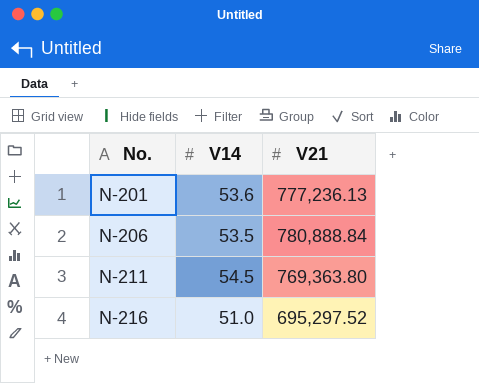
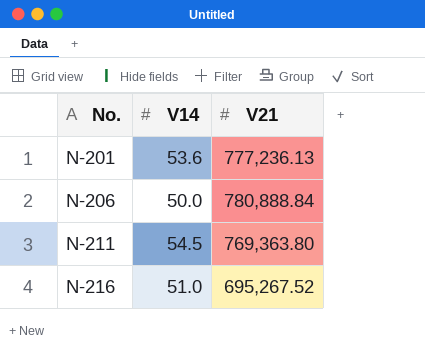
N-206 | V14: 53.5 -> 50.0
N-216 | V21: 695,297.52 -> 695,267.52

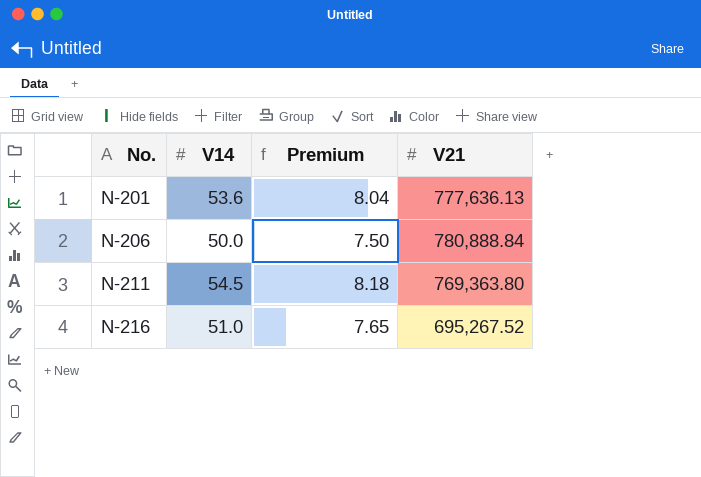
column Premium | formula: none -> [V14] * 0.15
N-201 | V21: 777,236.13 -> 777,636.13

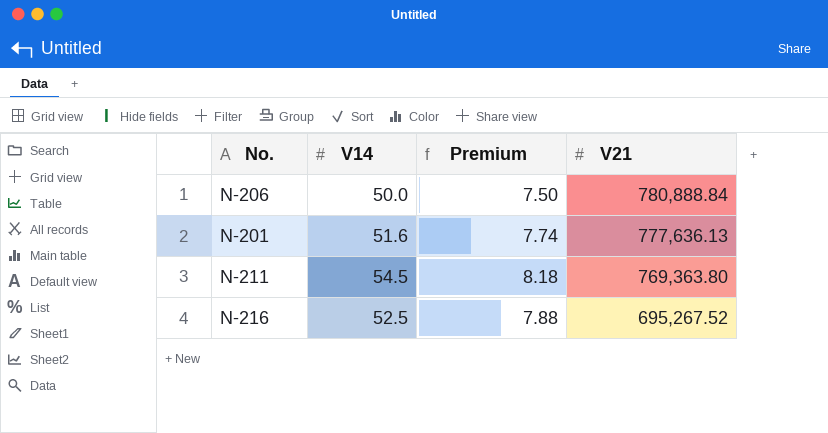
row order: No. ascending -> V21 descending
N-201 | V14: 53.6 -> 51.6
N-201 | Premium: 8.04 -> 7.74
N-216 | V14: 51.0 -> 52.5
N-216 | Premium: 7.65 -> 7.88

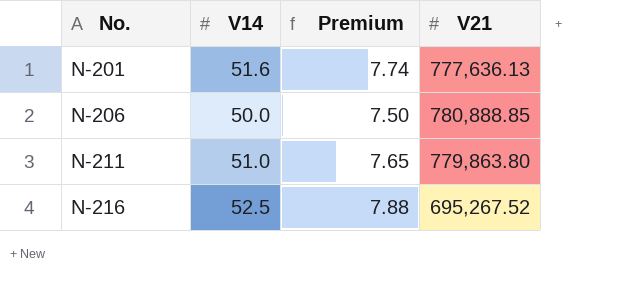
row order: V21 descending -> No. ascending
N-206 | V21: 780,888.84 -> 780,888.85
N-211 | V14: 54.5 -> 51.0
N-211 | Premium: 8.18 -> 7.65
N-211 | V21: 769,363.80 -> 779,863.80

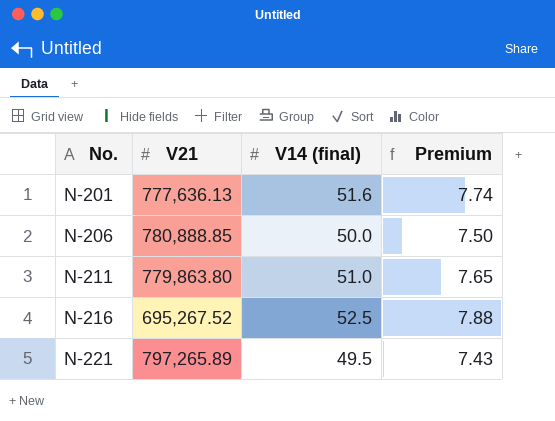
column V21 | position: 4 -> 2
column name: V14 -> V14 (final)
row N-221: none -> 797,265.89 | 49.5 | 7.43

